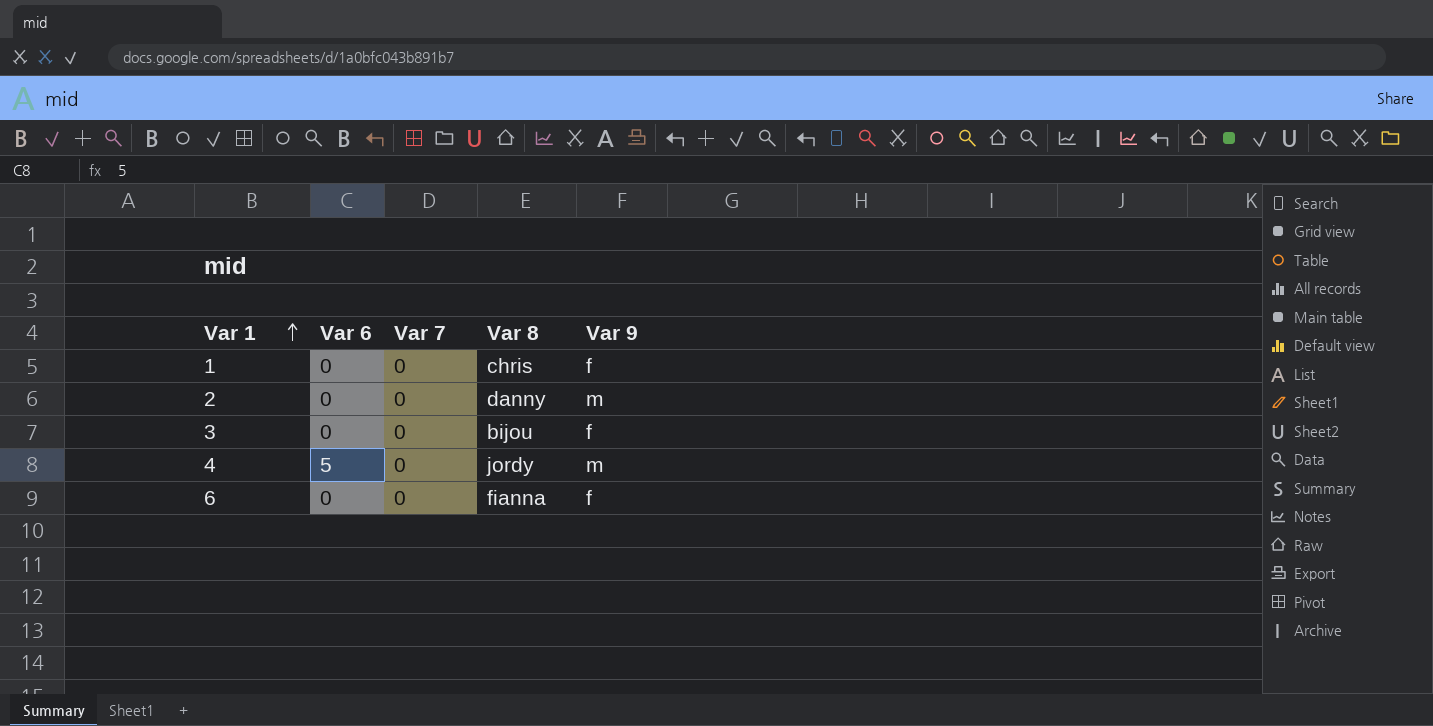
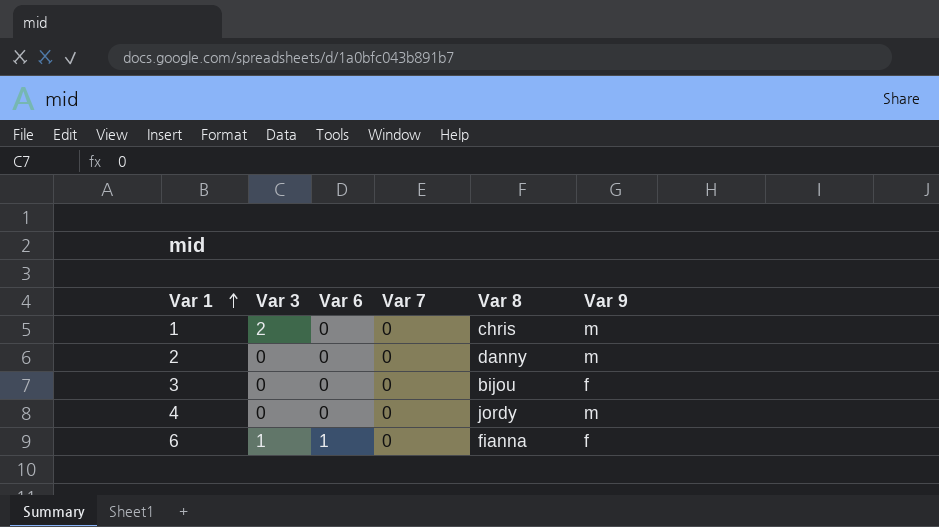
column Var 3 | position: none -> 2
1 | Var 9: f -> m
4 | Var 6: 5 -> 0
6 | Var 6: 0 -> 1

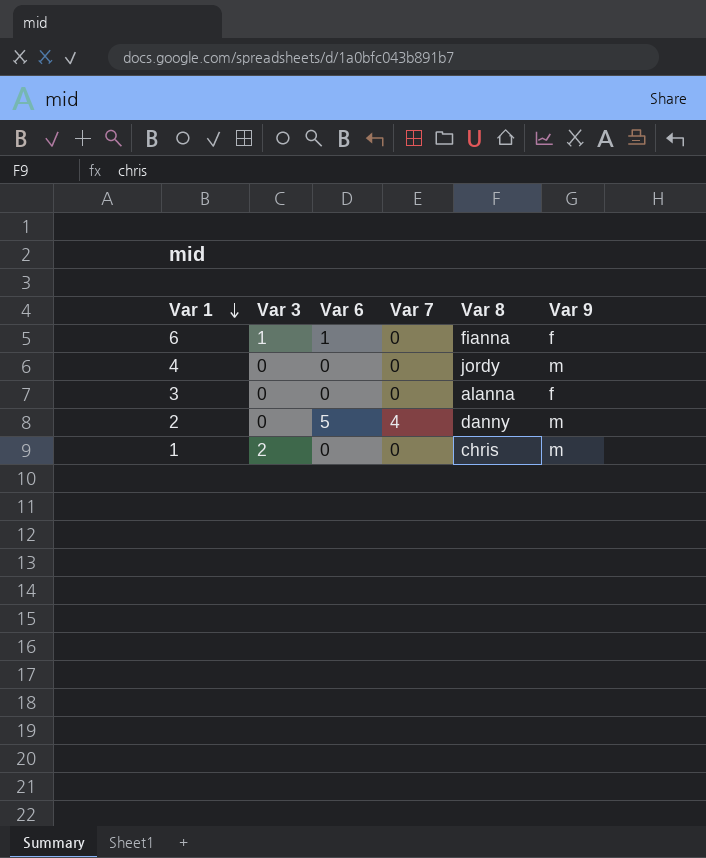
row order: Var 1 ascending -> Var 1 descending
3 | Var 8: bijou -> alanna
2 | Var 6: 0 -> 5
2 | Var 7: 0 -> 4

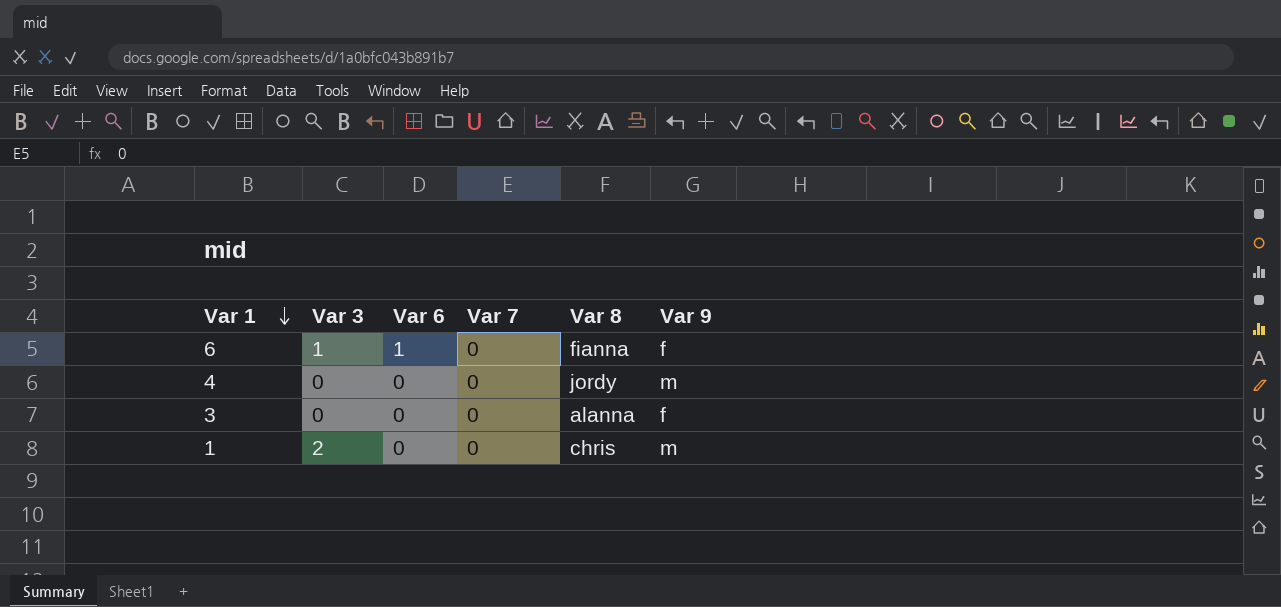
row 2: 0 | 5 | 4 | danny | m -> none

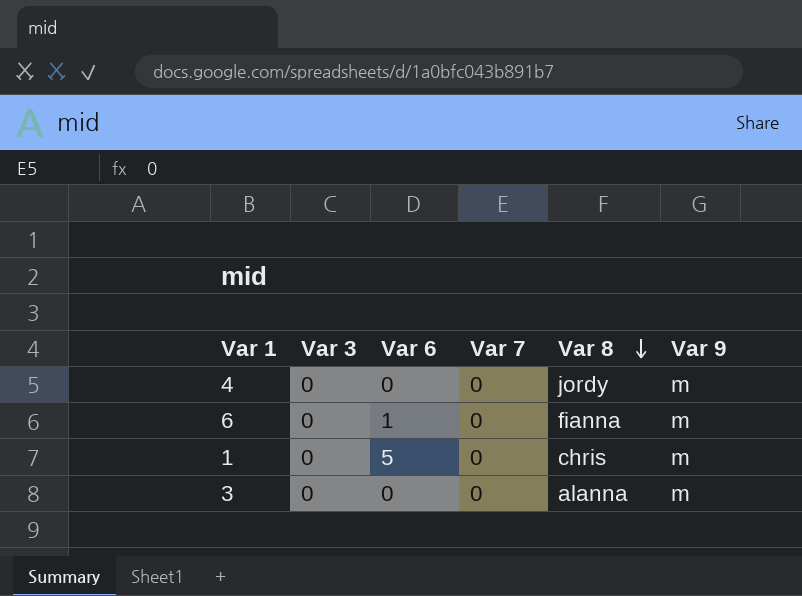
row order: Var 1 descending -> Var 8 descending
6 | Var 3: 1 -> 0
6 | Var 9: f -> m
1 | Var 3: 2 -> 0
1 | Var 6: 0 -> 5
3 | Var 9: f -> m

